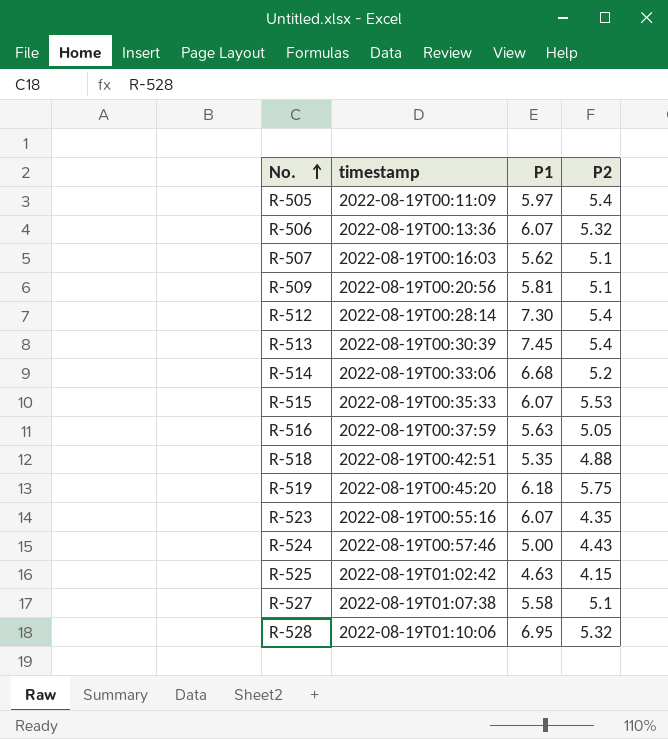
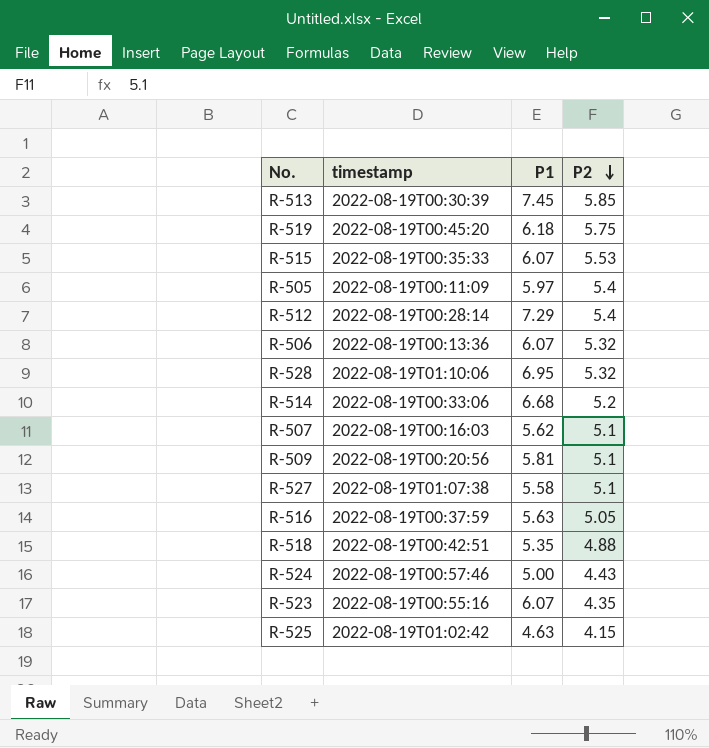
row order: No. ascending -> P2 descending
R-513 | P2: 5.4 -> 5.85
R-512 | P1: 7.30 -> 7.29

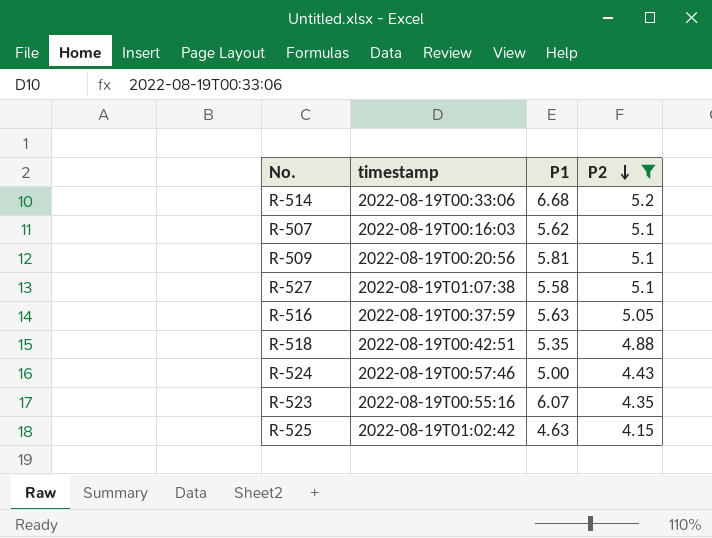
filter: none -> P2 <= 5.2

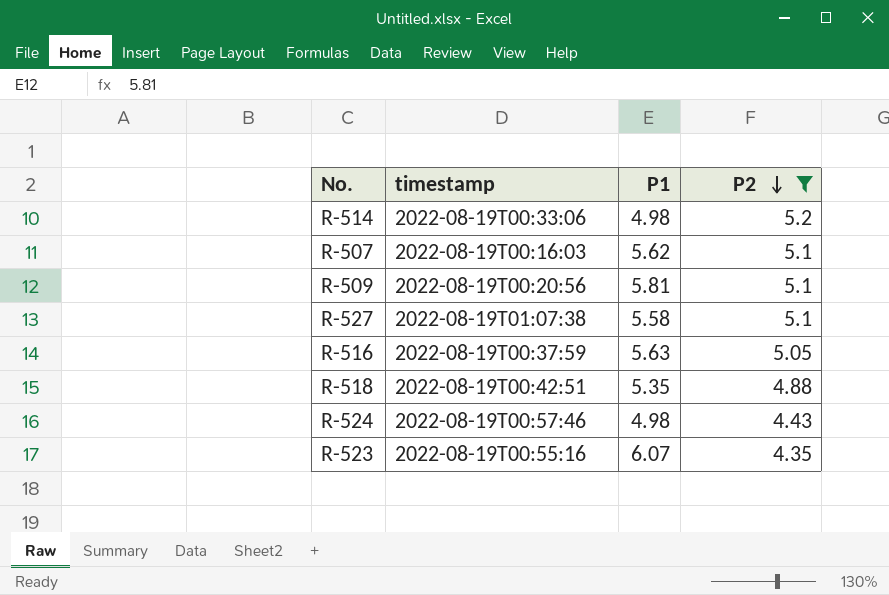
row R-525: 2022-08-19T01:02:42 | 4.63 | 4.15 -> none
R-514 | P1: 6.68 -> 4.98
R-524 | P1: 5.00 -> 4.98

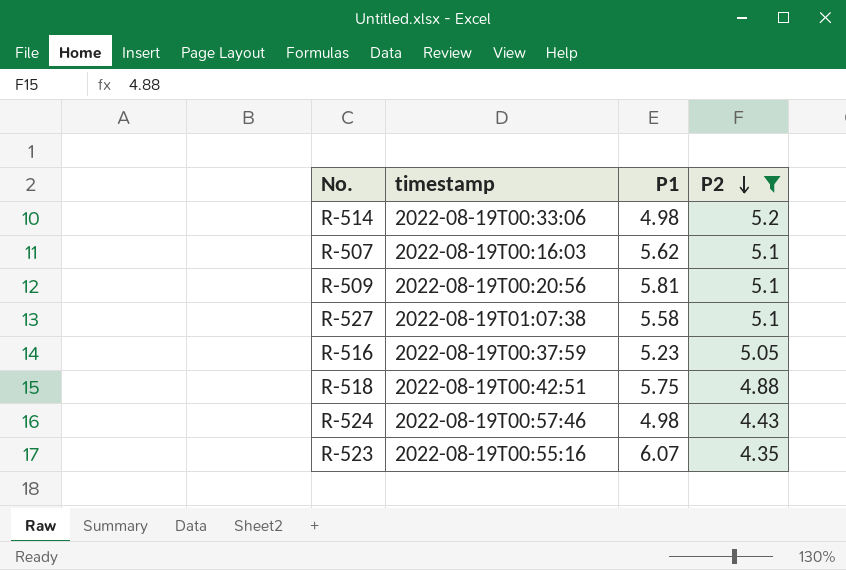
R-516 | P1: 5.63 -> 5.23
R-518 | P1: 5.35 -> 5.75

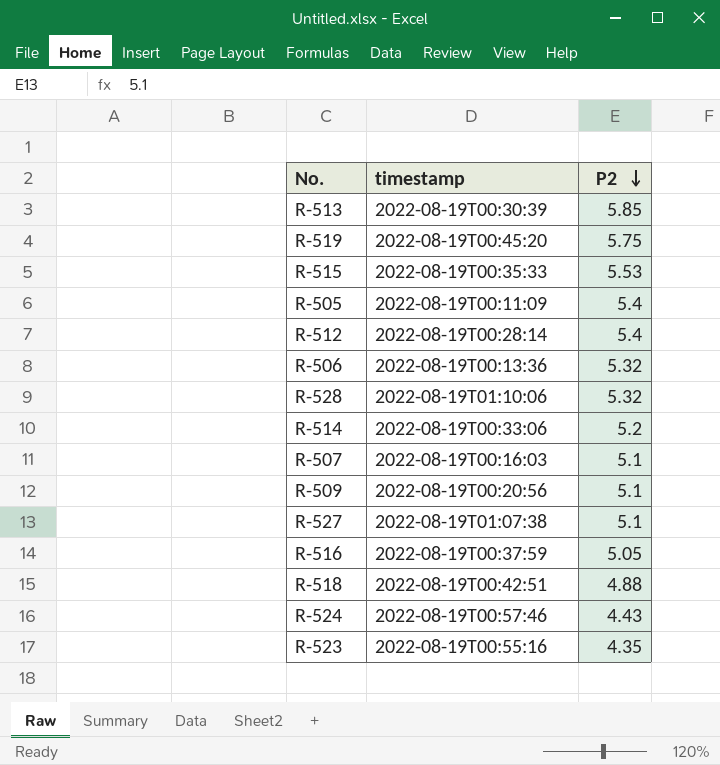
filter: P2 <= 5.2 -> none
column P1 | position: 3 -> none

